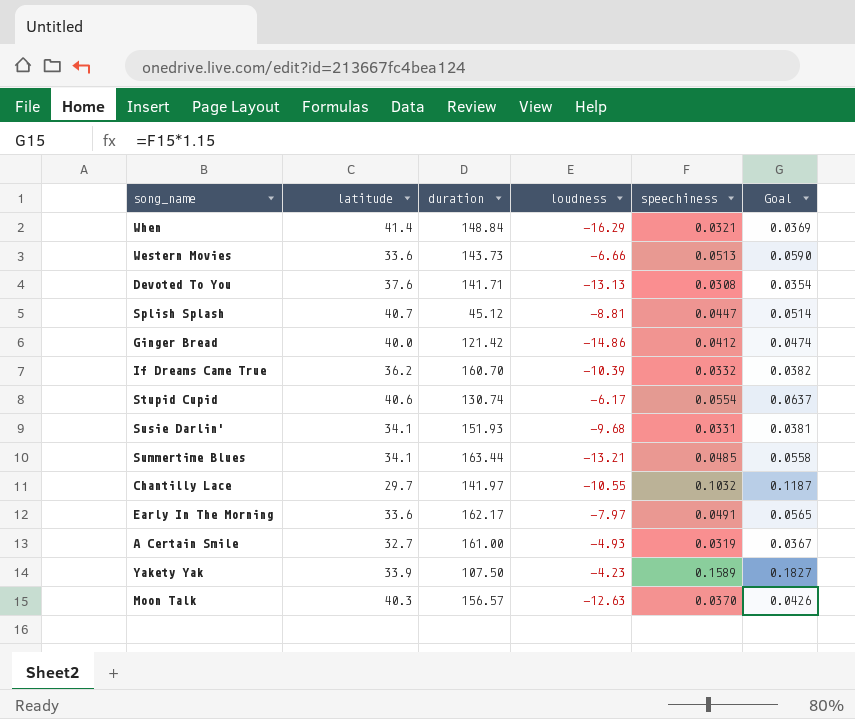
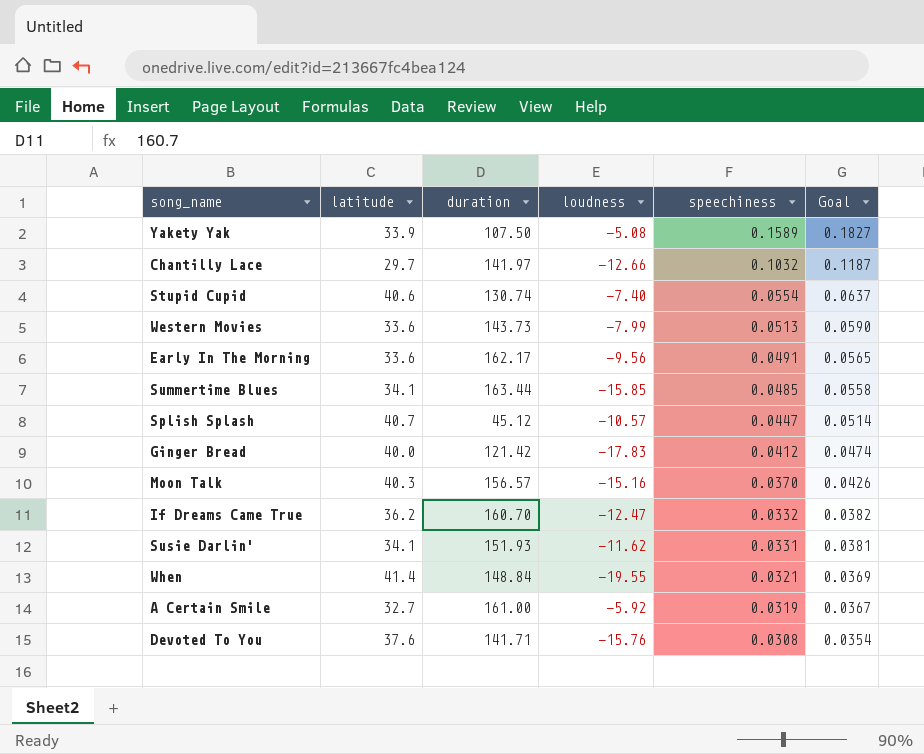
row order: none -> speechiness descending
Yakety Yak | loudness: -4.23 -> -5.08
Chantilly Lace | loudness: -10.55 -> -12.66
Stupid Cupid | loudness: -6.17 -> -7.40
Western Movies | loudness: -6.66 -> -7.99
Early In The Morning | loudness: -7.97 -> -9.56
Summertime Blues | loudness: -13.21 -> -15.85
Splish Splash | loudness: -8.81 -> -10.57
Ginger Bread | loudness: -14.86 -> -17.83
Moon Talk | loudness: -12.63 -> -15.16
If Dreams Came True | loudness: -10.39 -> -12.47
Susie Darlin' | loudness: -9.68 -> -11.62
When | loudness: -16.29 -> -19.55
A Certain Smile | loudness: -4.93 -> -5.92
Devoted To You | loudness: -13.13 -> -15.76

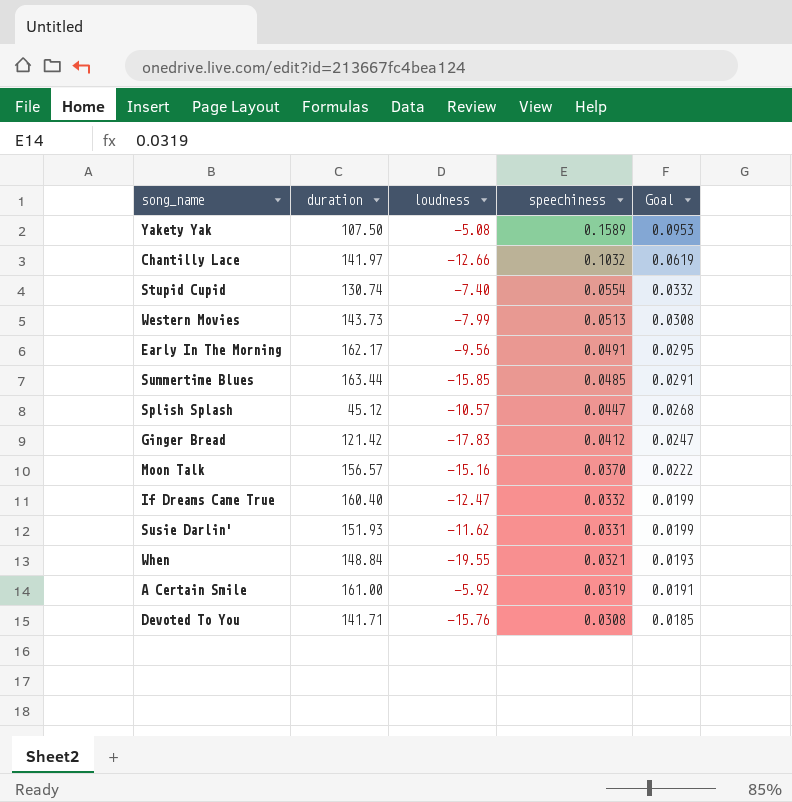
column latitude | position: 2 -> none
column Goal | formula: [speechiness] * 1.15 -> [speechiness] * 0.6
If Dreams Came True | duration: 160.70 -> 160.40

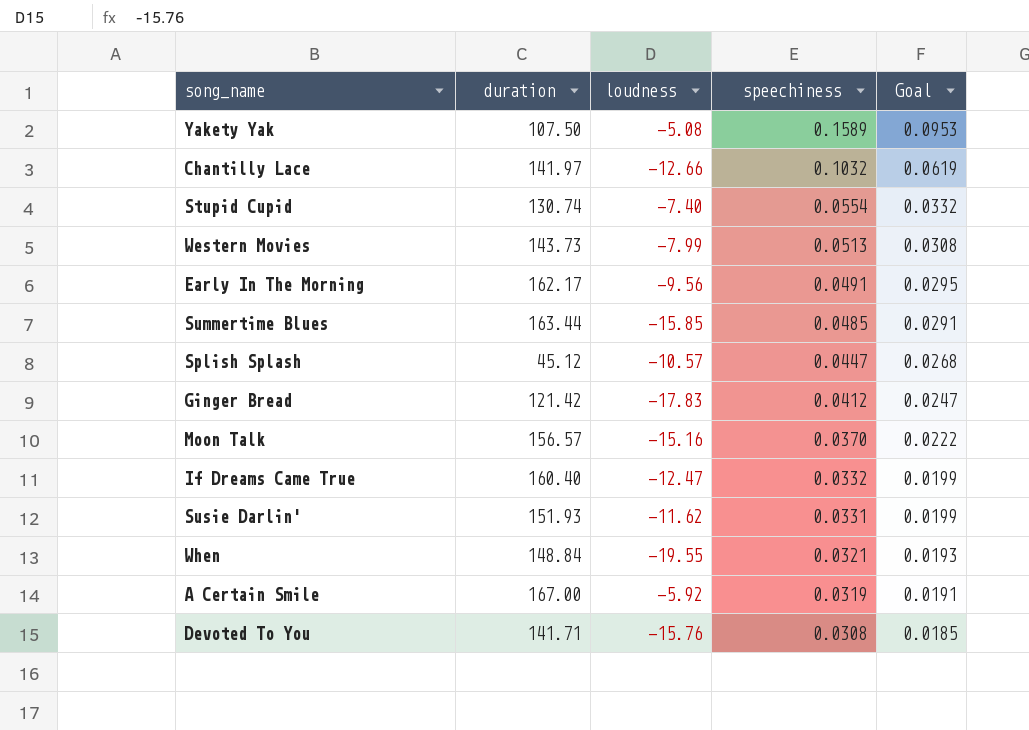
A Certain Smile | duration: 161.00 -> 167.00

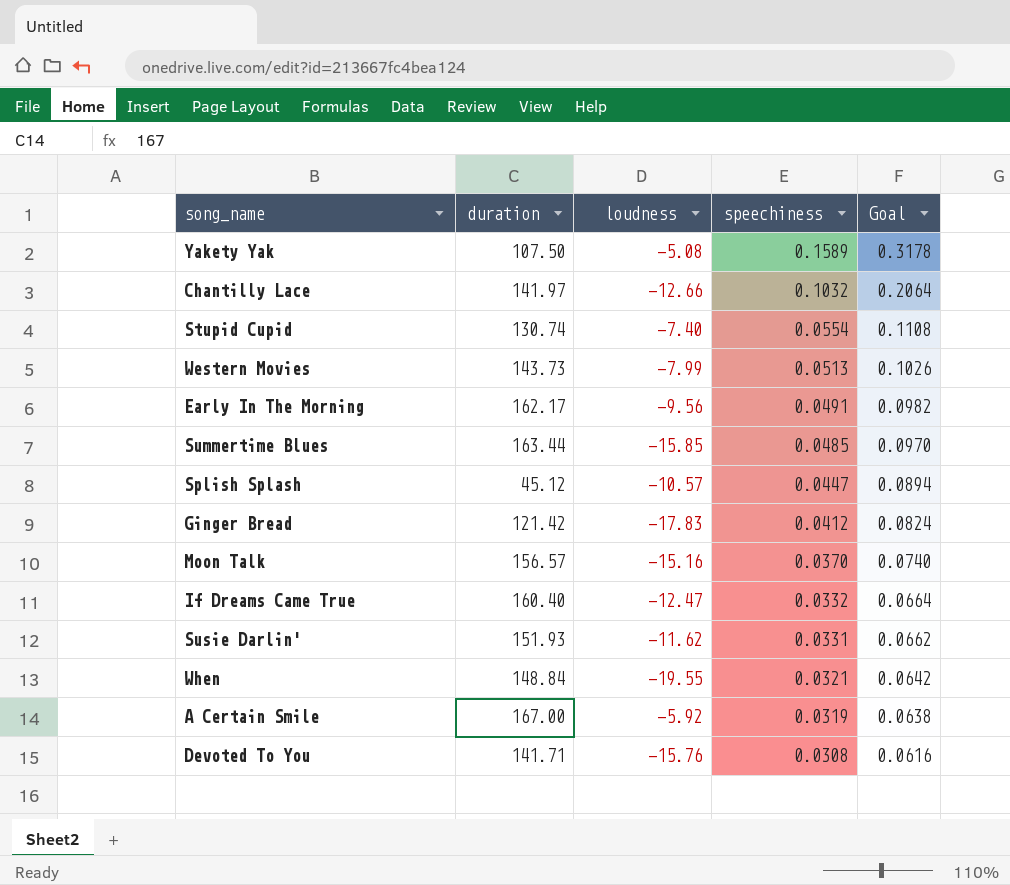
column Goal | formula: [speechiness] * 0.6 -> [speechiness] * 2

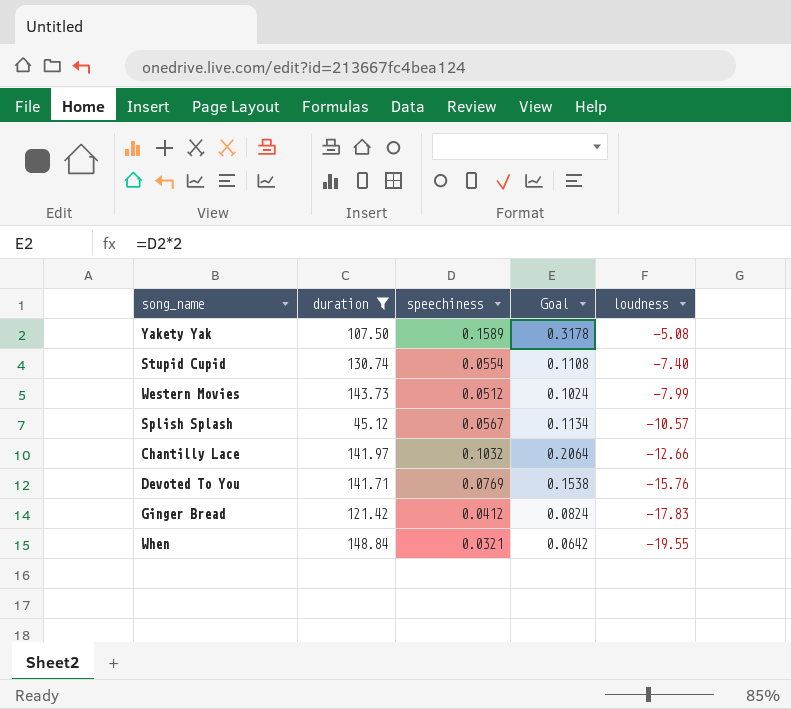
filter: none -> duration <= 148.84
row order: speechiness descending -> loudness descending
column loudness | position: 3 -> 5
Western Movies | speechiness: 0.0513 -> 0.0512
Western Movies | Goal: 0.1026 -> 0.1024
Splish Splash | speechiness: 0.0447 -> 0.0567
Splish Splash | Goal: 0.0894 -> 0.1134
Devoted To You | speechiness: 0.0308 -> 0.0769
Devoted To You | Goal: 0.0616 -> 0.1538

